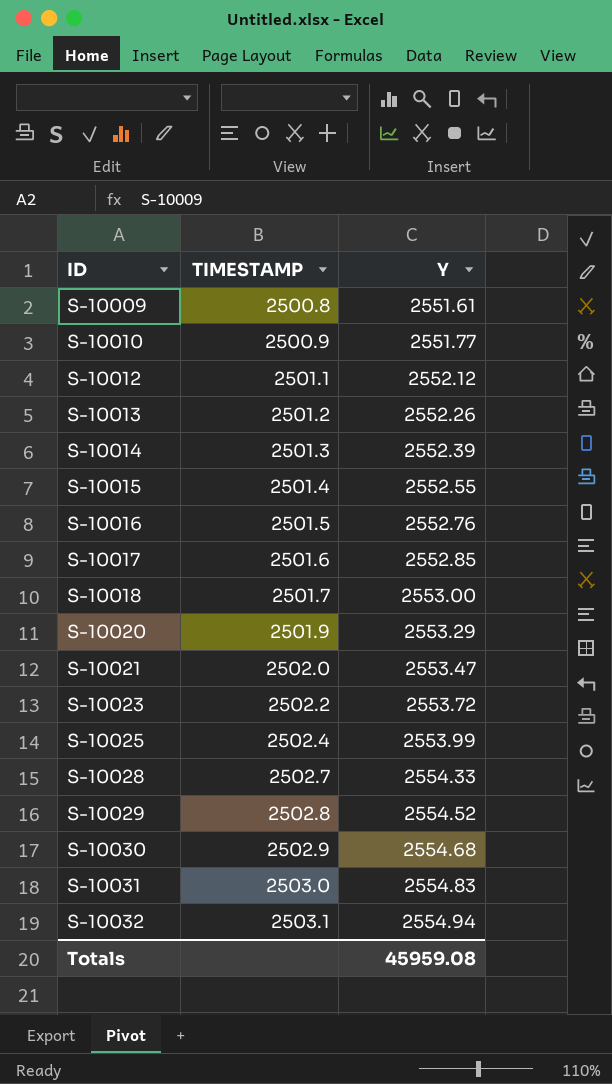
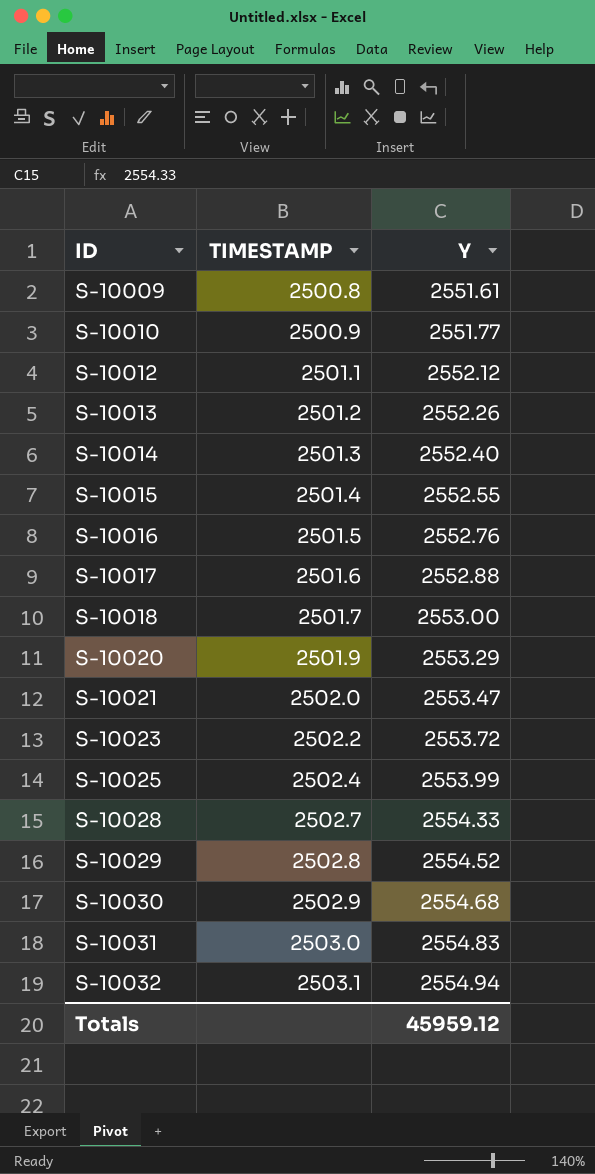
S-10014 | Y: 2552.39 -> 2552.40
S-10017 | Y: 2552.85 -> 2552.88
Totals | Y: 45959.08 -> 45959.12

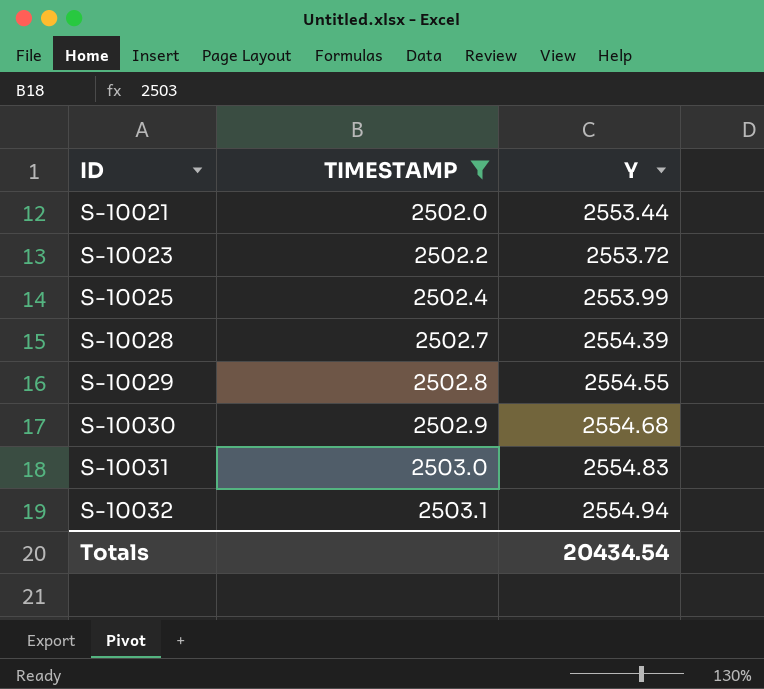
filter: none -> TIMESTAMP >= 2502.0
S-10021 | Y: 2553.47 -> 2553.44
S-10028 | Y: 2554.33 -> 2554.39
S-10029 | Y: 2554.52 -> 2554.55
Totals | Y: 45959.12 -> 20434.54

